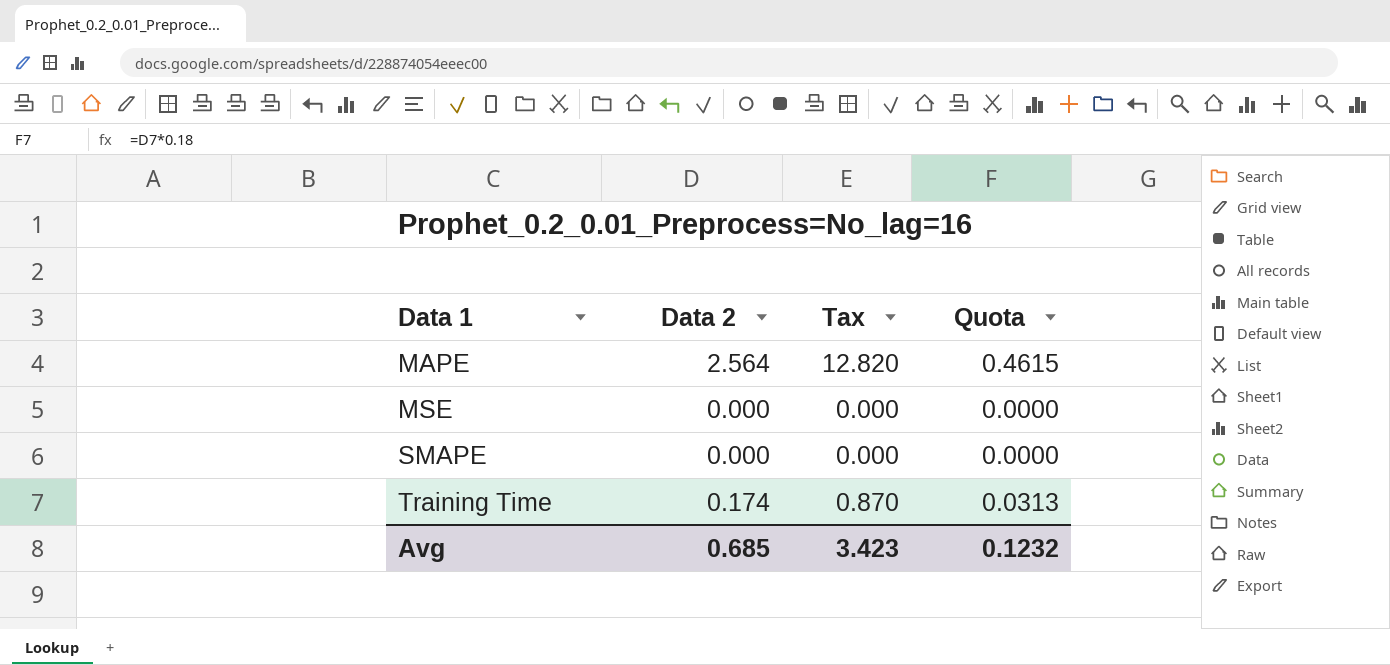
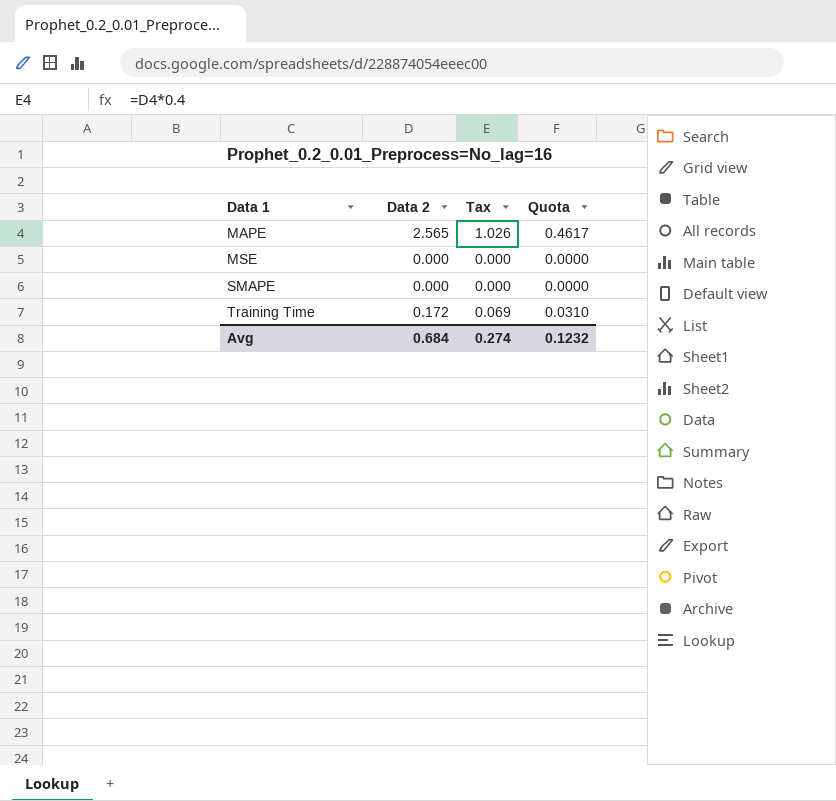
column Tax | formula: [Data 2] * 5 -> [Data 2] * 0.4
MAPE | Data 2: 2.564 -> 2.565
MAPE | Quota: 0.4615 -> 0.4617
Training Time | Data 2: 0.174 -> 0.172
Training Time | Quota: 0.0313 -> 0.0310
Avg | Data 2: 0.685 -> 0.684
Avg | Tax: 3.423 -> 0.274

